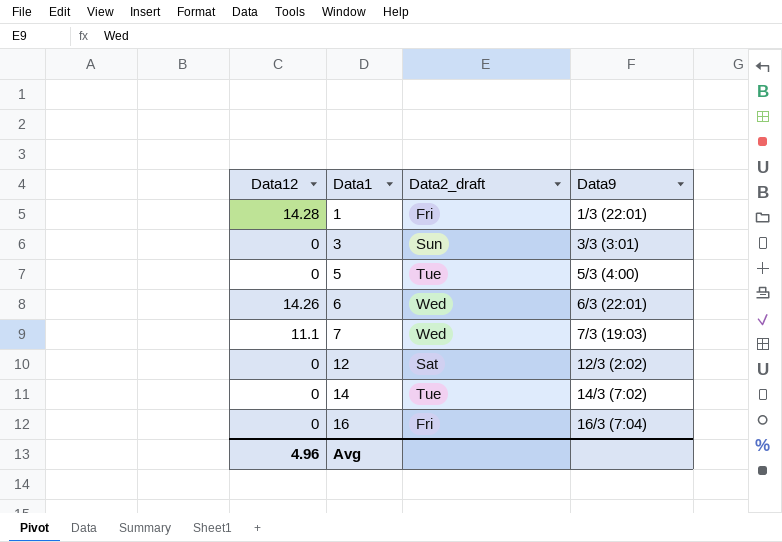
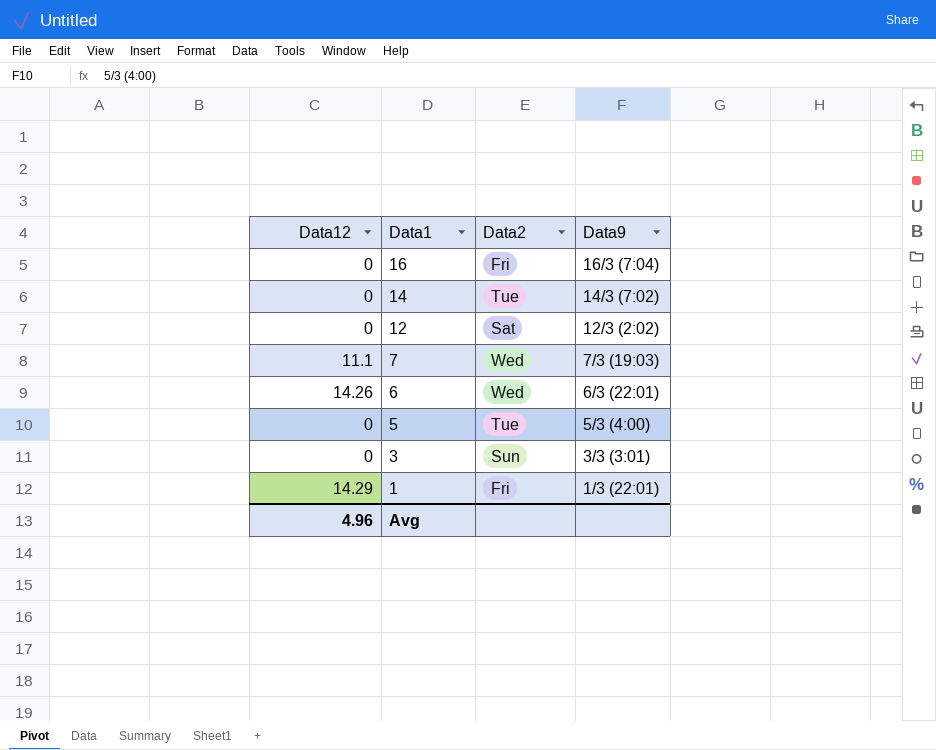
row order: Data1 ascending -> Data1 descending
column name: Data2_draft -> Data2
1 | Data12: 14.28 -> 14.29

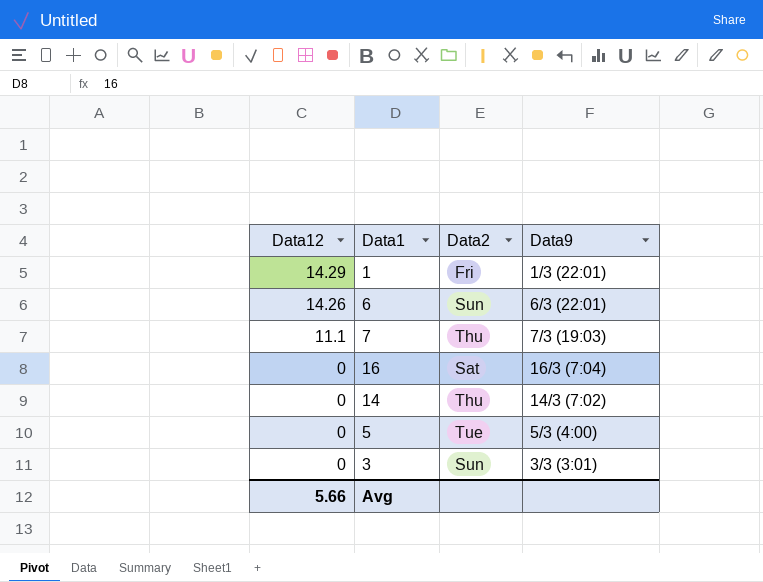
row order: Data1 descending -> Data12 descending
row 12: 0 | Sat | 12/3 (2:02) -> none
6 | Data2: Wed -> Sun
7 | Data2: Wed -> Thu
16 | Data2: Fri -> Sat
14 | Data2: Tue -> Thu
Avg | Data12: 4.96 -> 5.66

